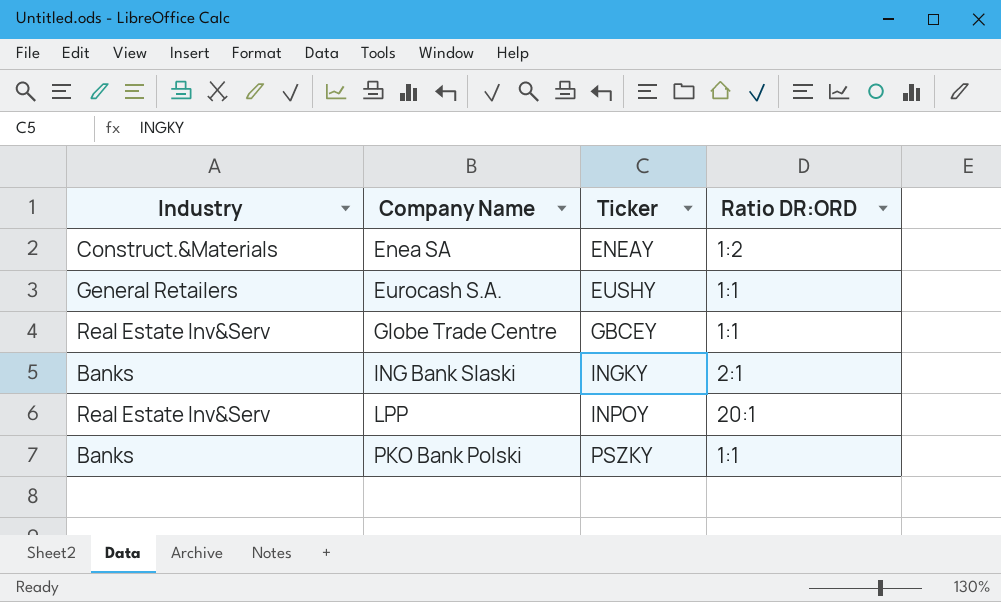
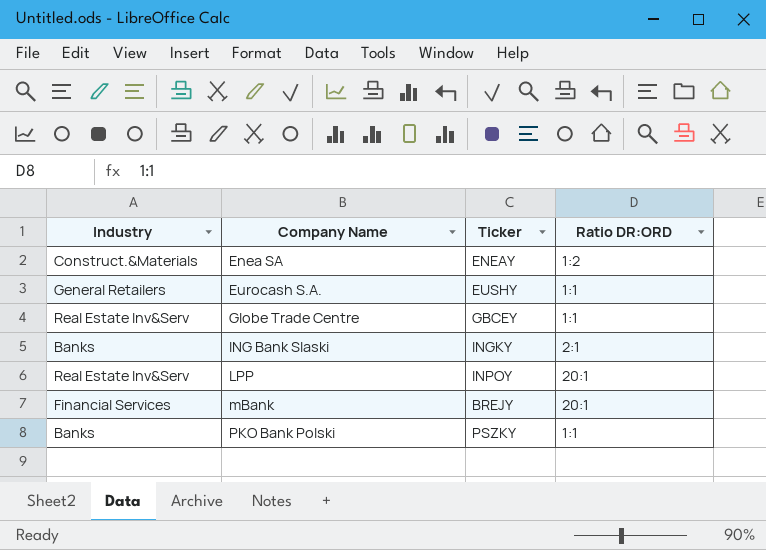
row mBank: none -> Financial Services | BREJY | 20:1

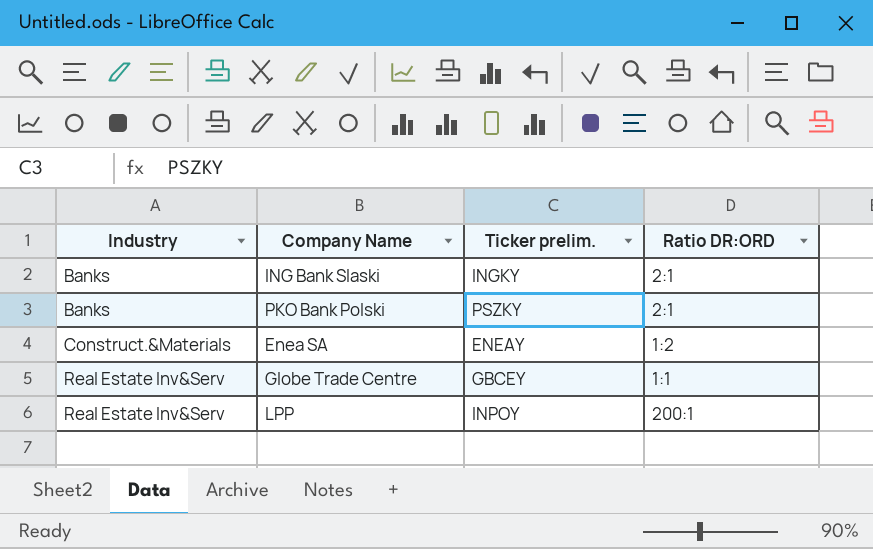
row order: Company Name ascending -> Industry ascending
column name: Ticker -> Ticker prelim.
row Eurocash S.A.: General Retailers | EUSHY | 1:1 -> none
row mBank: Financial Services | BREJY | 20:1 -> none
PKO Bank Polski | Ratio DR:ORD: 1:1 -> 2:1
LPP | Ratio DR:ORD: 20:1 -> 200:1

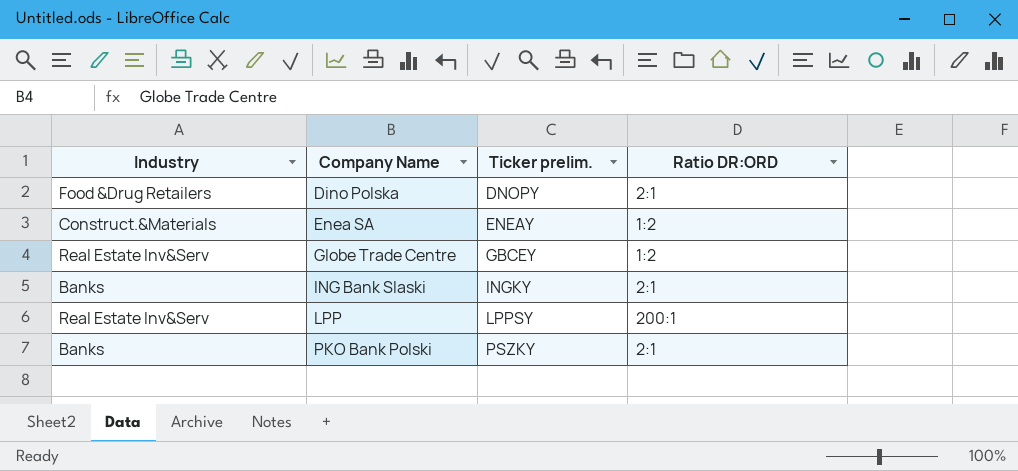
row order: Industry ascending -> Company Name ascending
row Dino Polska: none -> Food &Drug Retailers | DNOPY | 2:1
Globe Trade Centre | Ratio DR:ORD: 1:1 -> 1:2
LPP | Ticker prelim.: INPOY -> LPPSY

